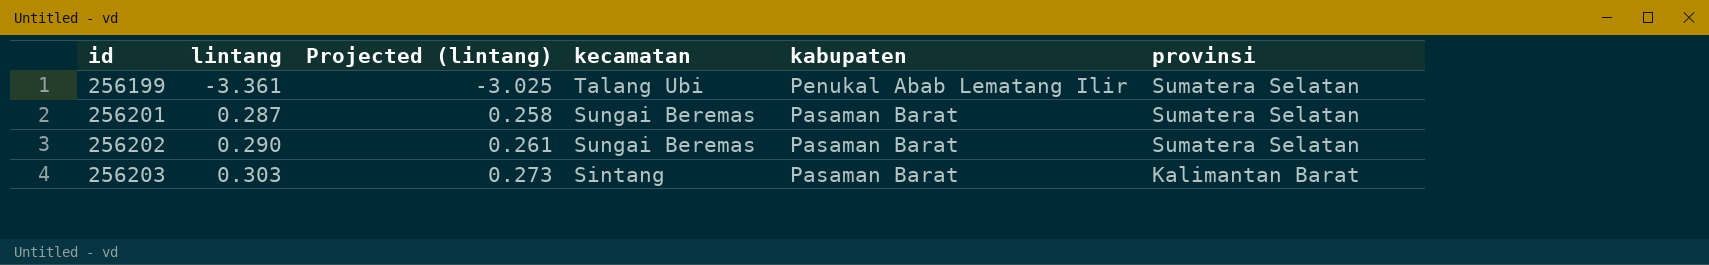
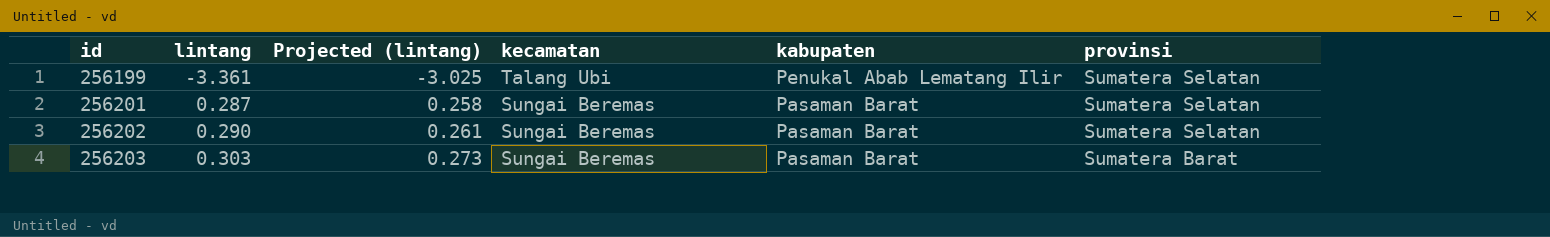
256203 | kecamatan: Sintang -> Sungai Beremas
256203 | provinsi: Kalimantan Barat -> Sumatera Barat

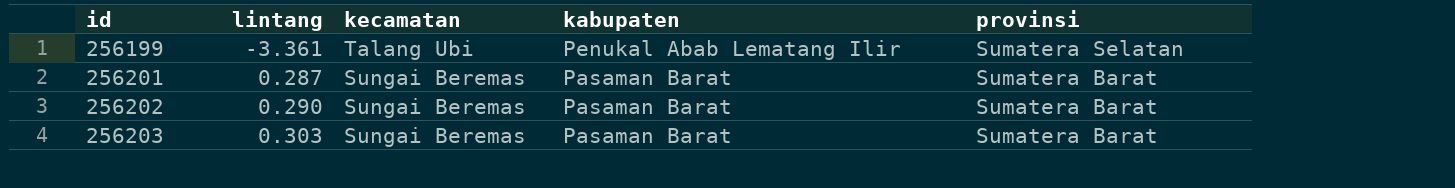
column Projected (lintang) | formula: [lintang] * 0.9 -> none
256201 | provinsi: Sumatera Selatan -> Sumatera Barat
256202 | provinsi: Sumatera Selatan -> Sumatera Barat

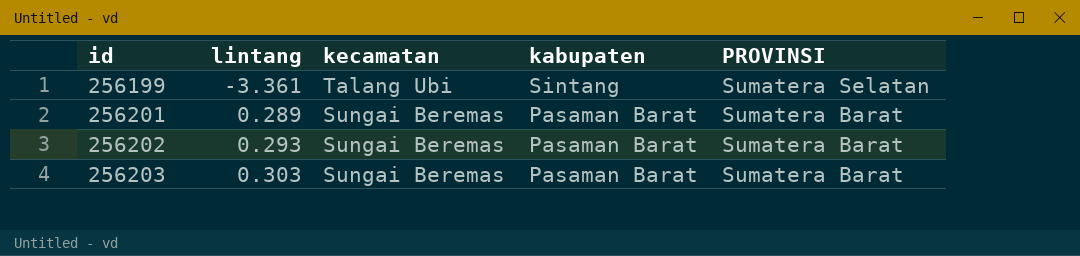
column name: provinsi -> PROVINSI
256199 | kabupaten: Penukal Abab Lematang Ilir -> Sintang
256201 | lintang: 0.287 -> 0.289
256202 | lintang: 0.290 -> 0.293

